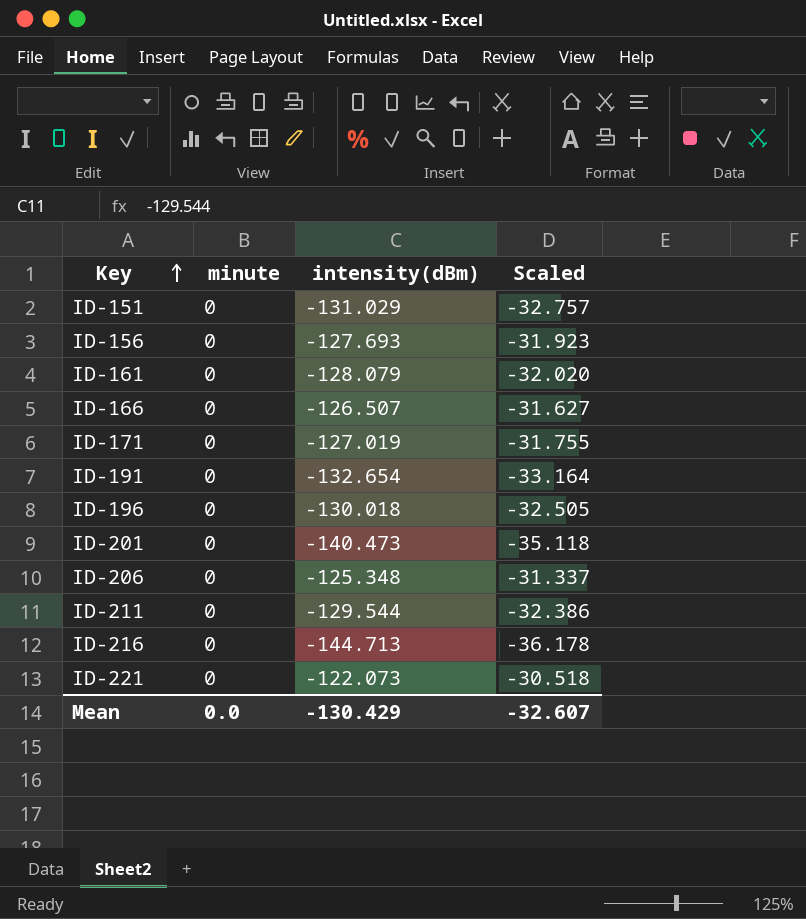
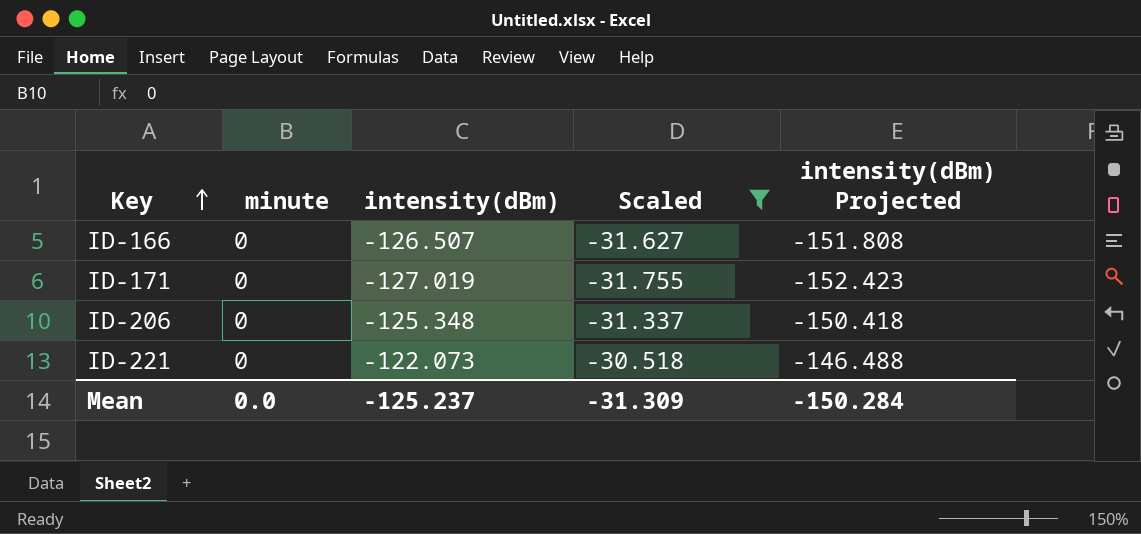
filter: none -> Scaled >= -31.755
column intensity(dBm) Projected | formula: none -> [intensity(dBm)] * 1.2
Mean | intensity(dBm): -130.429 -> -125.237
Mean | Scaled: -32.607 -> -31.309

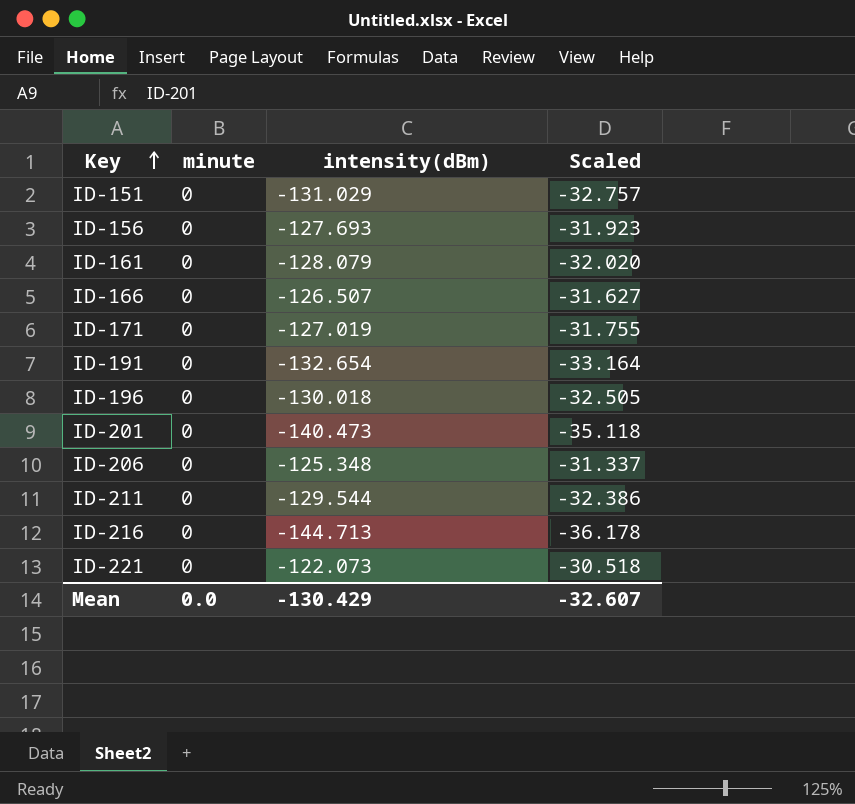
filter: Scaled >= -31.755 -> none
column intensity(dBm) Projected | formula: [intensity(dBm)] * 1.2 -> none
Mean | intensity(dBm): -125.237 -> -130.429
Mean | Scaled: -31.309 -> -32.607

